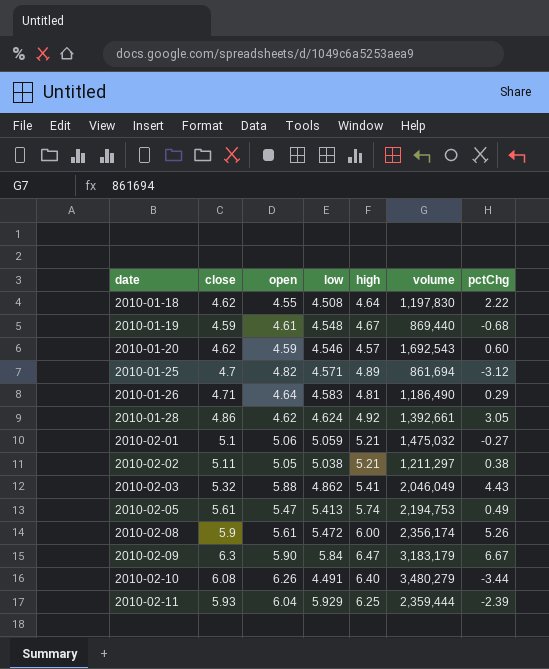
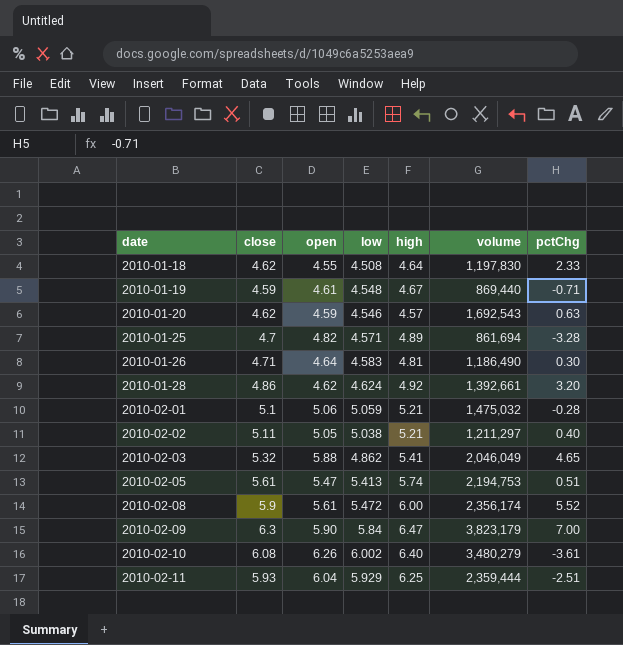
2010-01-18 | pctChg: 2.22 -> 2.33
2010-01-19 | pctChg: -0.68 -> -0.71
2010-01-20 | pctChg: 0.60 -> 0.63
2010-01-25 | pctChg: -3.12 -> -3.28
2010-01-26 | pctChg: 0.29 -> 0.30
2010-01-28 | pctChg: 3.05 -> 3.20
2010-02-01 | pctChg: -0.27 -> -0.28
2010-02-02 | pctChg: 0.38 -> 0.40
2010-02-03 | pctChg: 4.43 -> 4.65
2010-02-05 | pctChg: 0.49 -> 0.51
2010-02-08 | pctChg: 5.26 -> 5.52
2010-02-09 | volume: 3,183,179 -> 3,823,179
2010-02-09 | pctChg: 6.67 -> 7.00
2010-02-10 | low: 4.491 -> 6.002
2010-02-10 | pctChg: -3.44 -> -3.61
2010-02-11 | pctChg: -2.39 -> -2.51

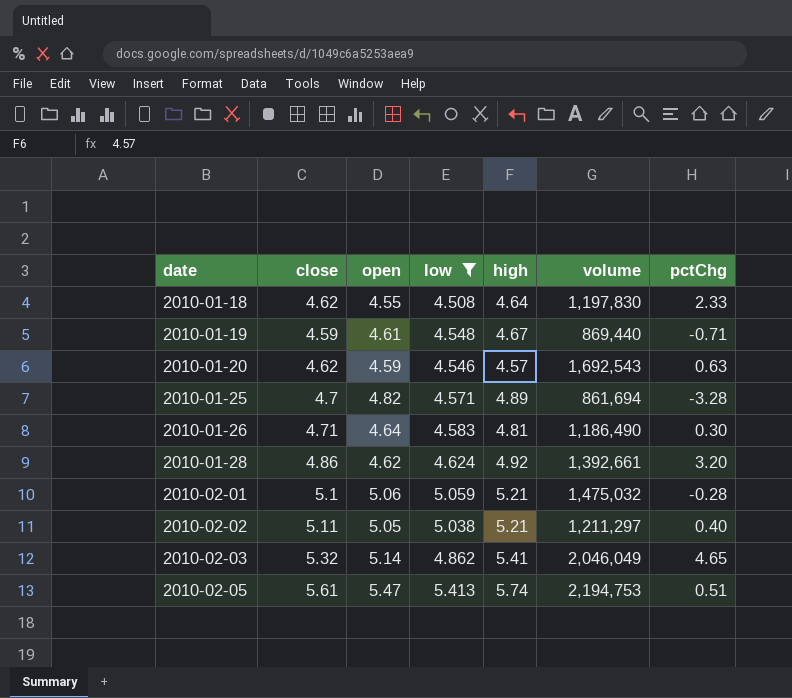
filter: none -> low <= 5.413
2010-02-03 | open: 5.88 -> 5.14

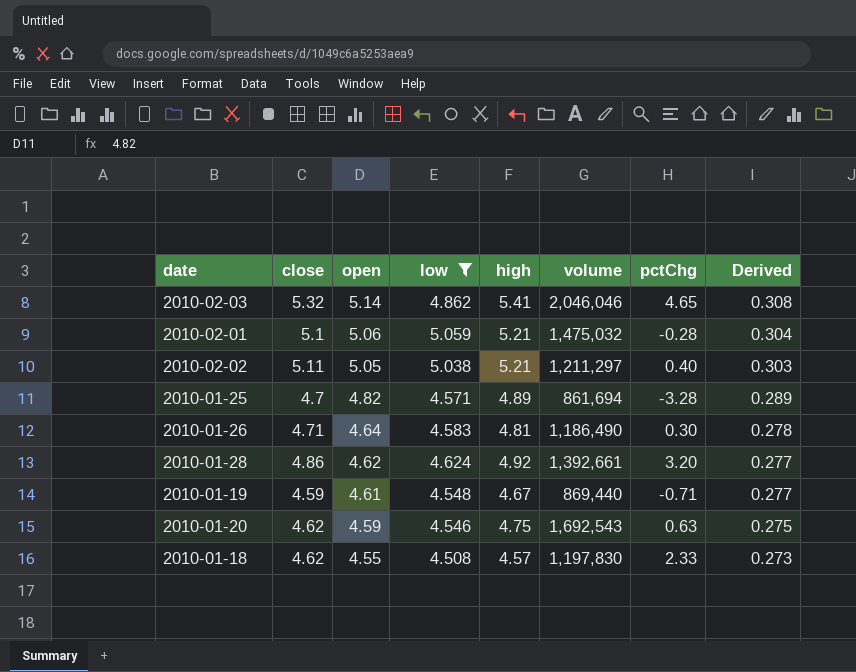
row order: date ascending -> open descending
column Derived | formula: none -> [open] * 0.06
row 2010-02-05: 5.61 | 5.47 | 5.413 | 5.74 | 2,194,753 | 0.51 -> none
2010-02-03 | volume: 2,046,049 -> 2,046,046
2010-01-20 | high: 4.57 -> 4.75
2010-01-18 | high: 4.64 -> 4.57

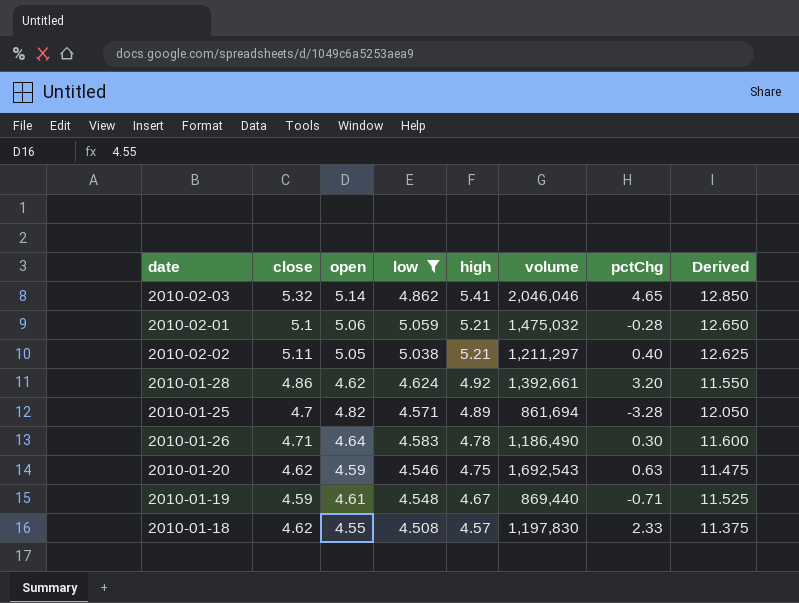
row order: open descending -> high descending
column Derived | formula: [open] * 0.06 -> [open] * 2.5
2010-01-26 | high: 4.81 -> 4.78

